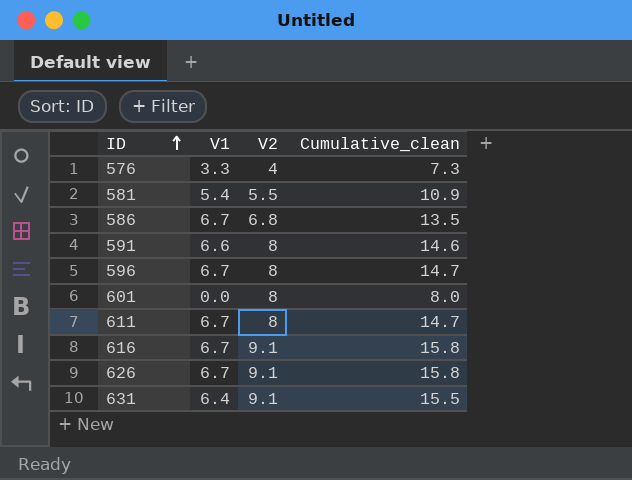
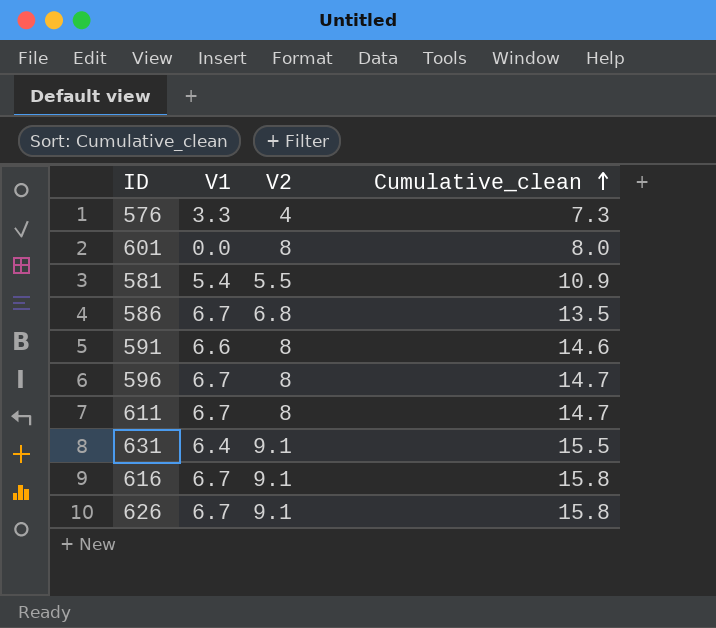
row order: ID ascending -> Cumulative_clean ascending

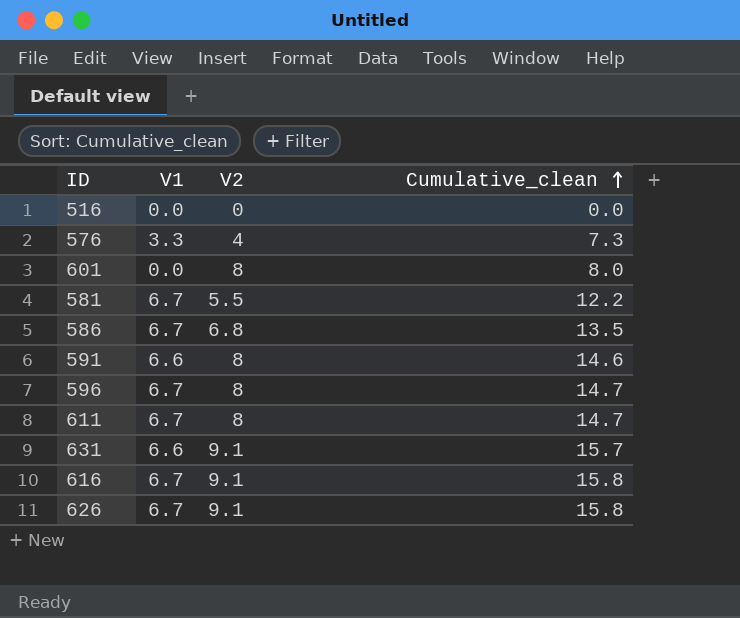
row 516: none -> 0.0 | 0 | 0.0
581 | V1: 5.4 -> 6.7
581 | Cumulative_clean: 10.9 -> 12.2
631 | V1: 6.4 -> 6.6
631 | Cumulative_clean: 15.5 -> 15.7

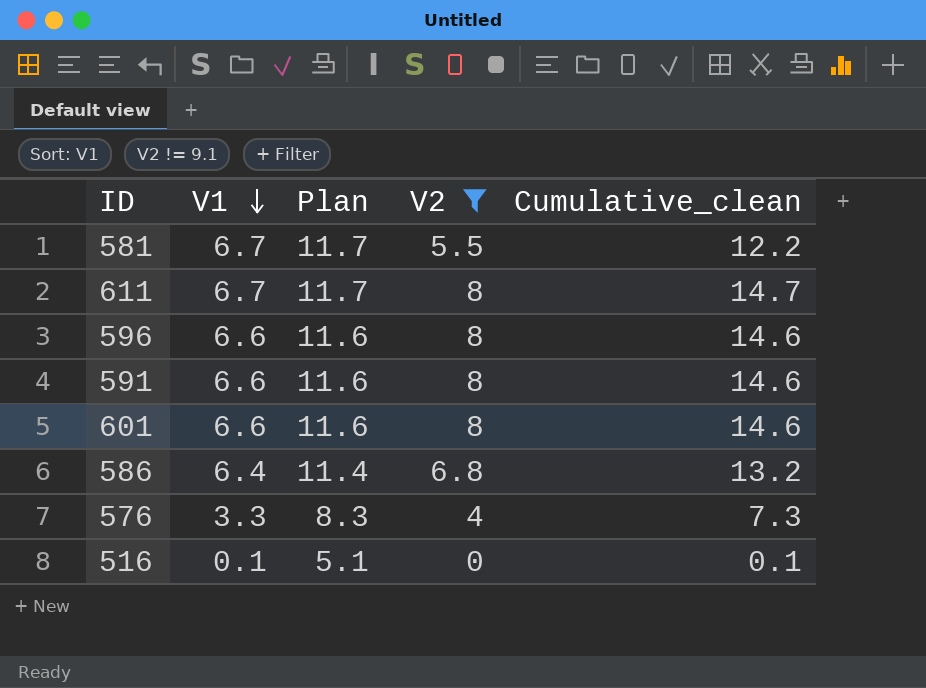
filter: none -> V2 != 9.1
row order: Cumulative_clean ascending -> V1 descending
column Plan | formula: none -> [V1] + 5
596 | V1: 6.7 -> 6.6
596 | Cumulative_clean: 14.7 -> 14.6
601 | V1: 0.0 -> 6.6
601 | Cumulative_clean: 8.0 -> 14.6
586 | V1: 6.7 -> 6.4
586 | Cumulative_clean: 13.5 -> 13.2
516 | V1: 0.0 -> 0.1
516 | Cumulative_clean: 0.0 -> 0.1

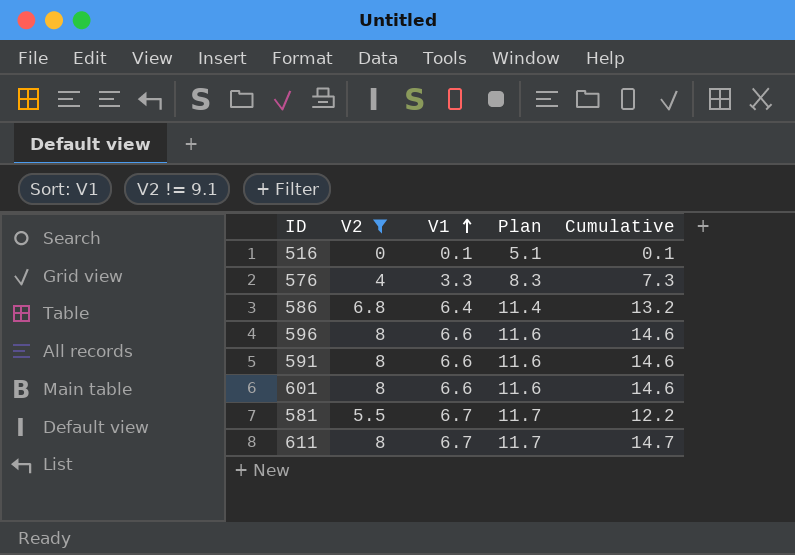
row order: V1 descending -> V1 ascending
column V2 | position: 4 -> 2
column name: Cumulative_clean -> Cumulative

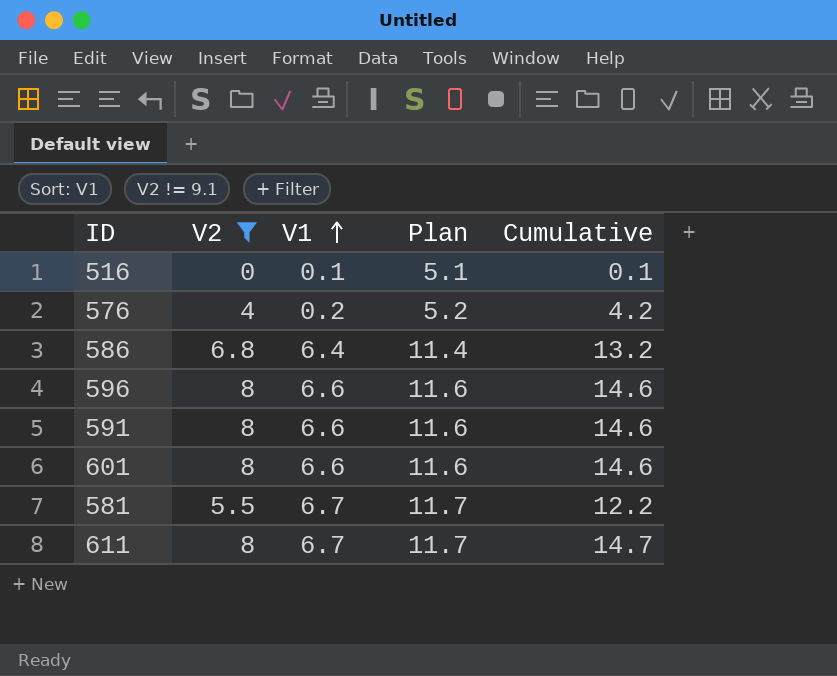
576 | V1: 3.3 -> 0.2
576 | Plan: 8.3 -> 5.2
576 | Cumulative: 7.3 -> 4.2

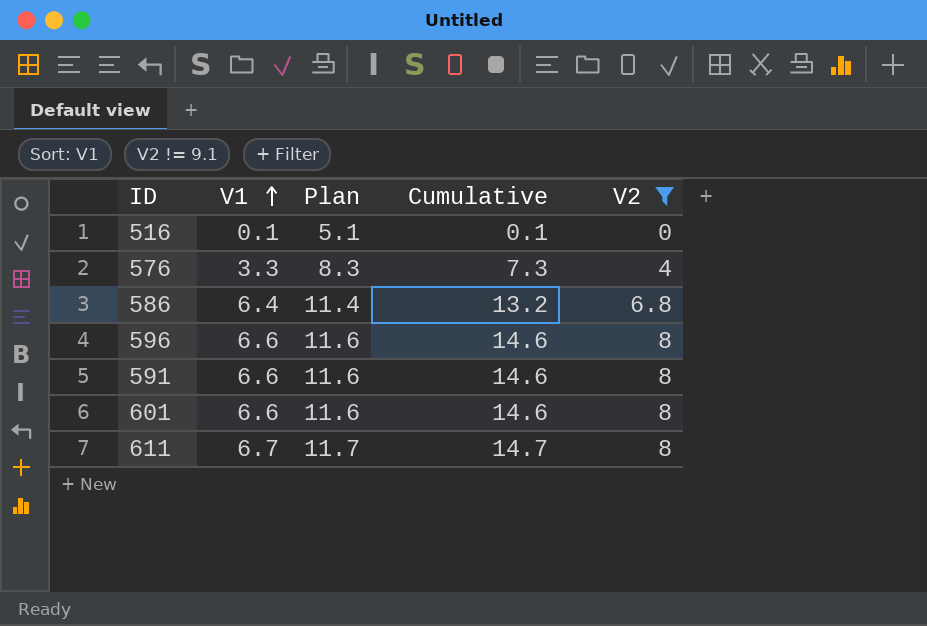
column V2 | position: 2 -> 5
row 581: 5.5 | 6.7 | 11.7 | 12.2 -> none
576 | V1: 0.2 -> 3.3
576 | Plan: 5.2 -> 8.3
576 | Cumulative: 4.2 -> 7.3

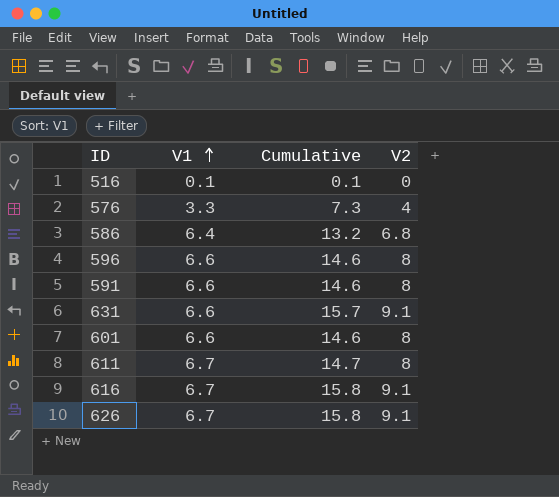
filter: V2 != 9.1 -> none
column Plan | formula: [V1] + 5 -> none

